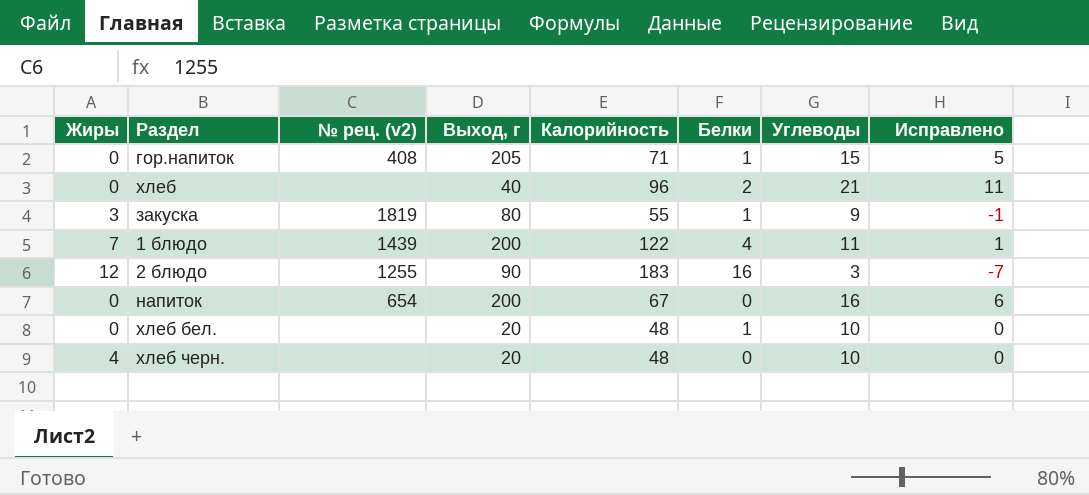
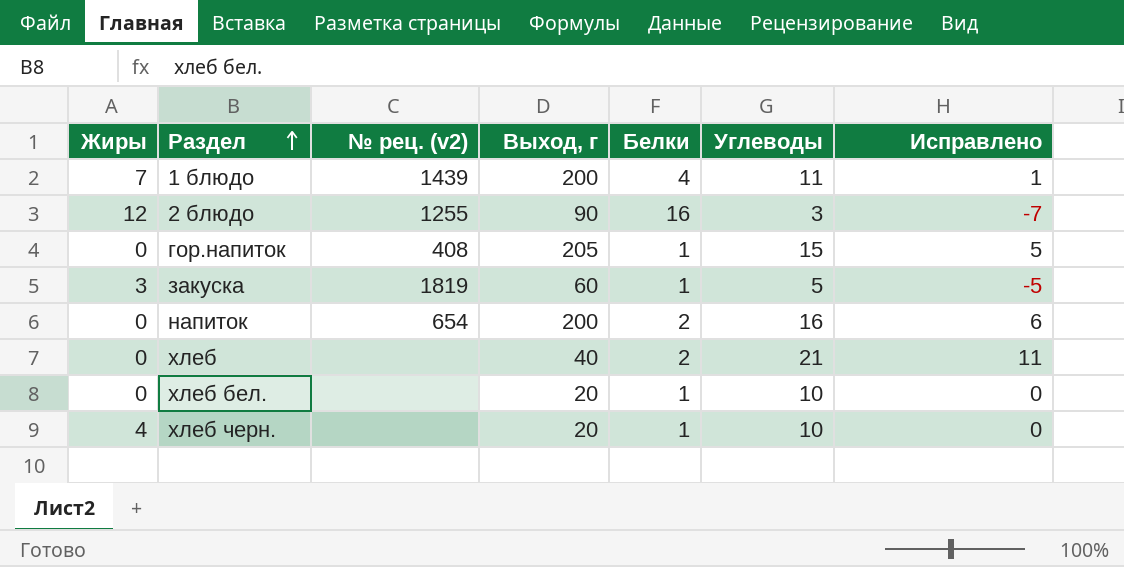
row order: none -> Раздел ascending
column Калорийность | position: 5 -> none
закуска | Выход, г: 80 -> 60
закуска | Углеводы: 9 -> 5
закуска | Исправлено: -1 -> -5
напиток | Белки: 0 -> 2
хлеб черн. | Белки: 0 -> 1

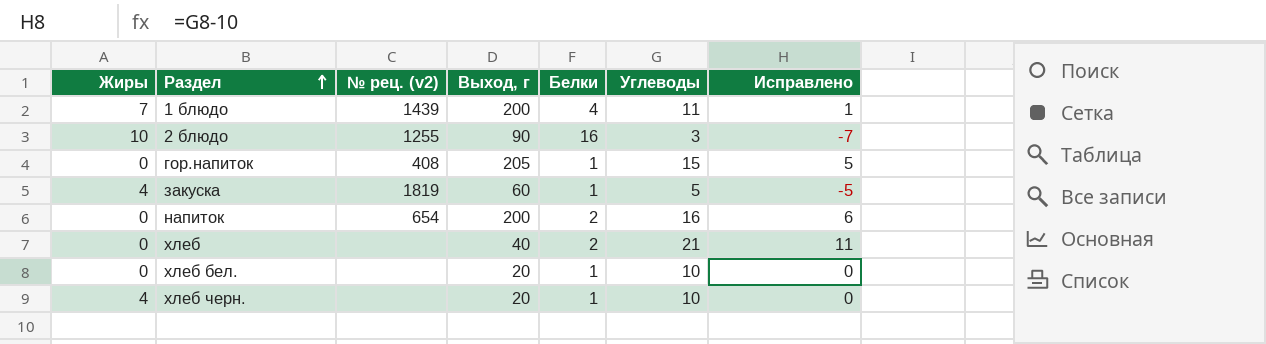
2 блюдо | Жиры: 12 -> 10
закуска | Жиры: 3 -> 4

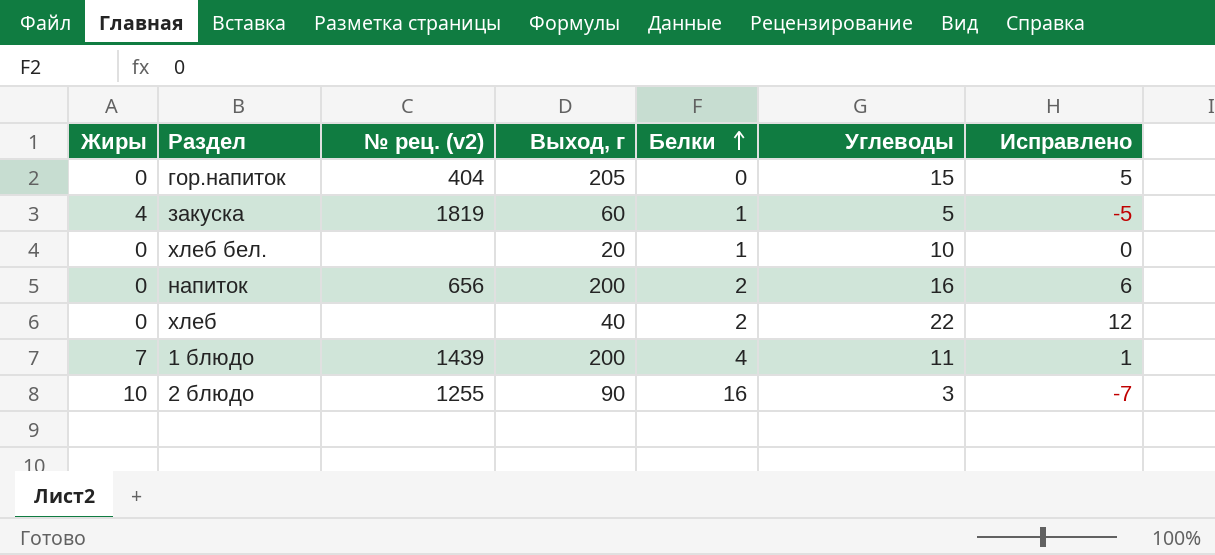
row order: Раздел ascending -> Белки ascending
row хлеб черн.: 4 | none | 20 | 1 | 10 | 0 -> none
гор.напиток | № рец. (v2): 408 -> 404
гор.напиток | Белки: 1 -> 0
напиток | № рец. (v2): 654 -> 656
хлеб | Углеводы: 21 -> 22
хлеб | Исправлено: 11 -> 12

